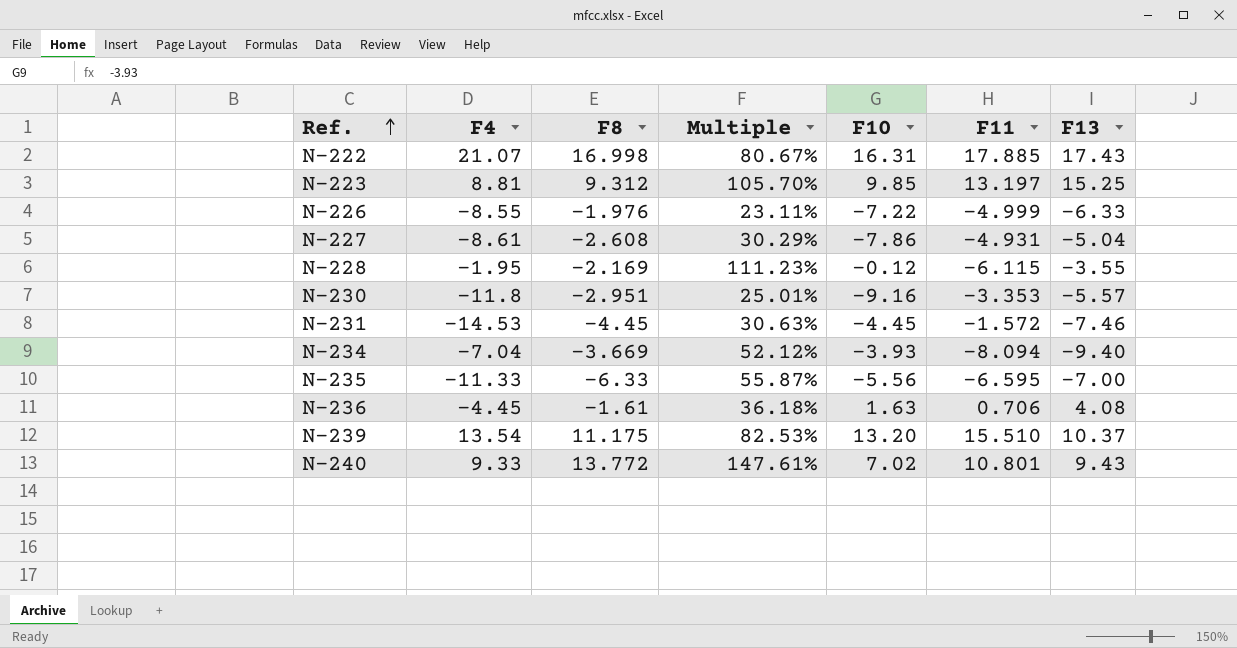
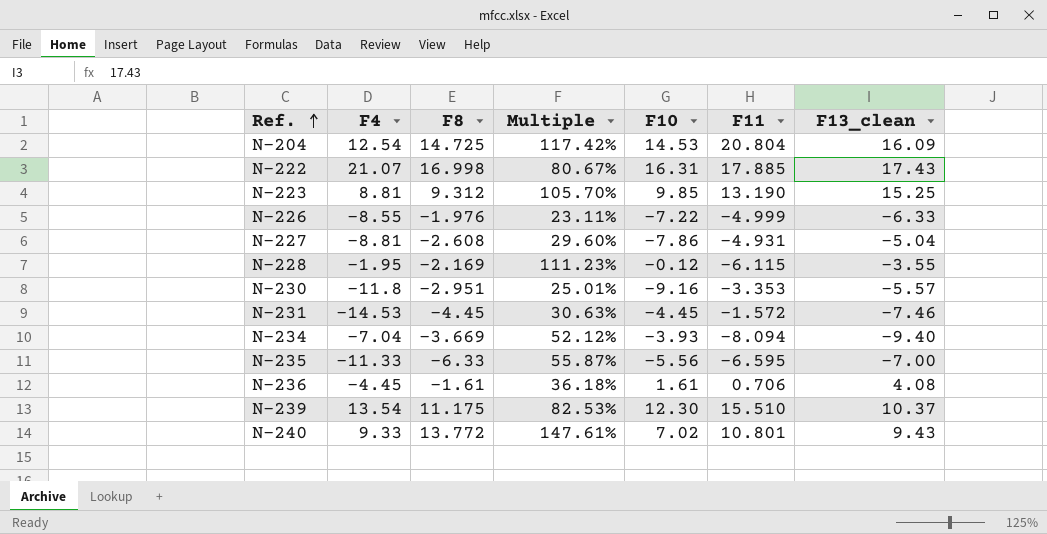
column name: F13 -> F13_clean
row N-204: none -> 12.54 | 14.725 | 117.42% | 14.53 | 20.804 | 16.09
N-223 | F11: 13.197 -> 13.190
N-227 | F4: -8.61 -> -8.81
N-227 | Multiple: 30.29% -> 29.60%
N-236 | F10: 1.63 -> 1.61
N-239 | F10: 13.20 -> 12.30

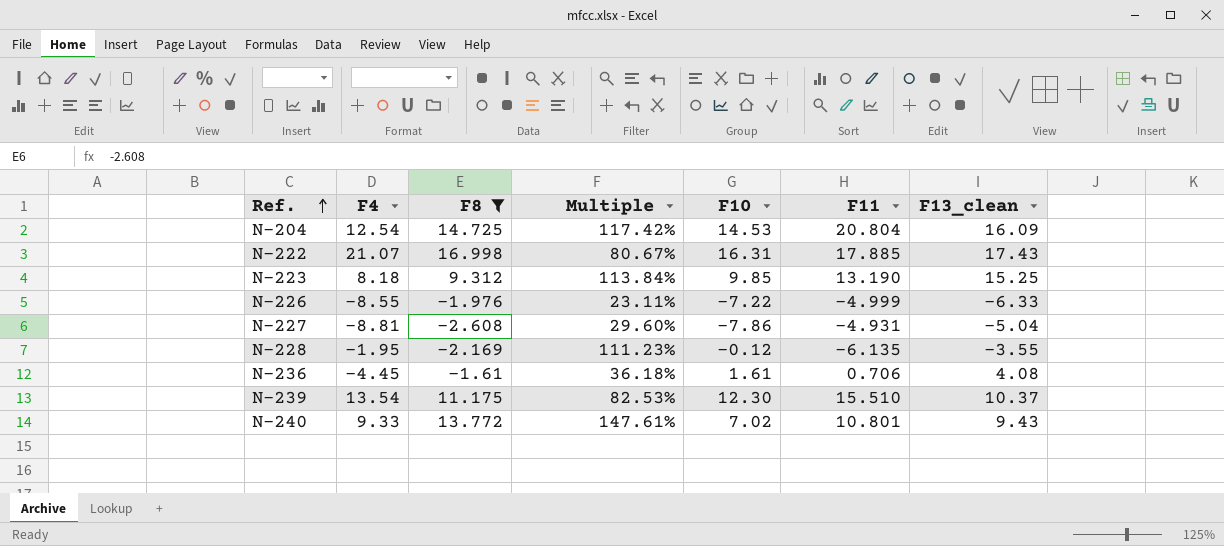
filter: none -> F8 >= -2.608
N-223 | F4: 8.81 -> 8.18
N-223 | Multiple: 105.70% -> 113.84%
N-228 | F11: -6.115 -> -6.135

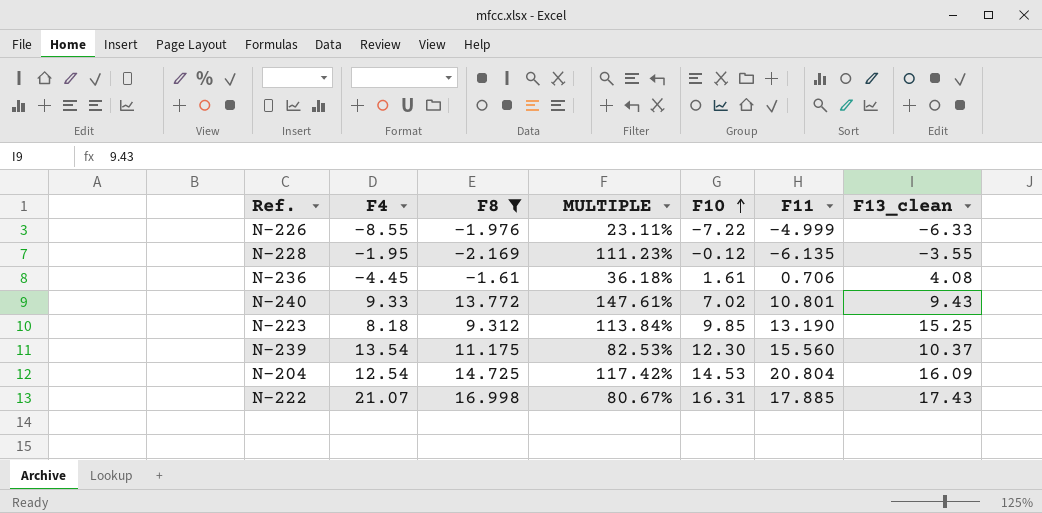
row order: Ref. ascending -> F10 ascending
column name: Multiple -> MULTIPLE
row N-227: -8.81 | -2.608 | 29.60% | -7.86 | -4.931 | -5.04 -> none
N-239 | F11: 15.510 -> 15.560

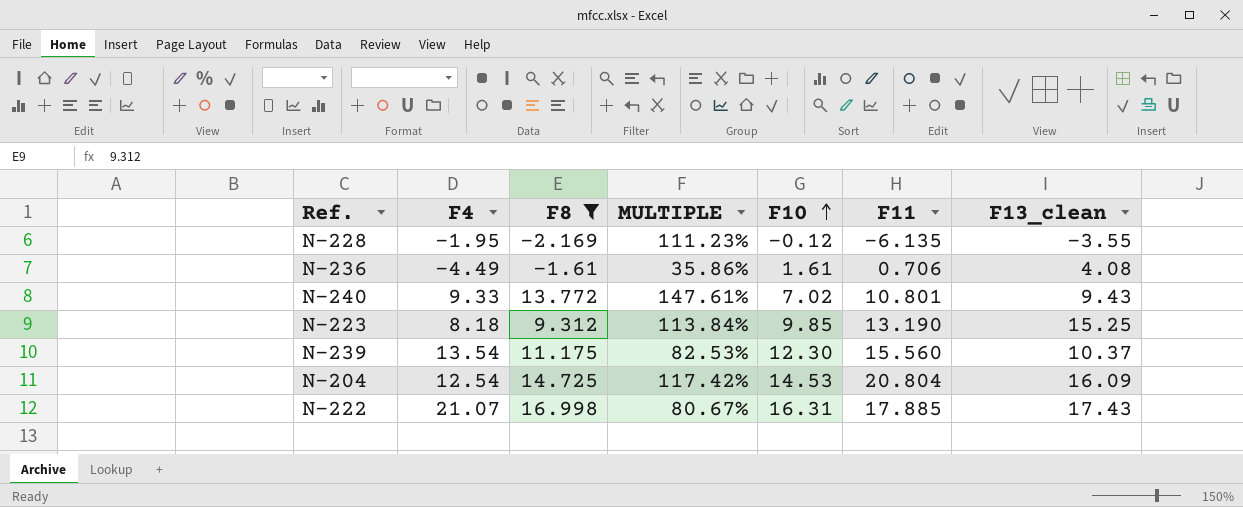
row N-226: -8.55 | -1.976 | 23.11% | -7.22 | -4.999 | -6.33 -> none
N-236 | F4: -4.45 -> -4.49
N-236 | MULTIPLE: 36.18% -> 35.86%

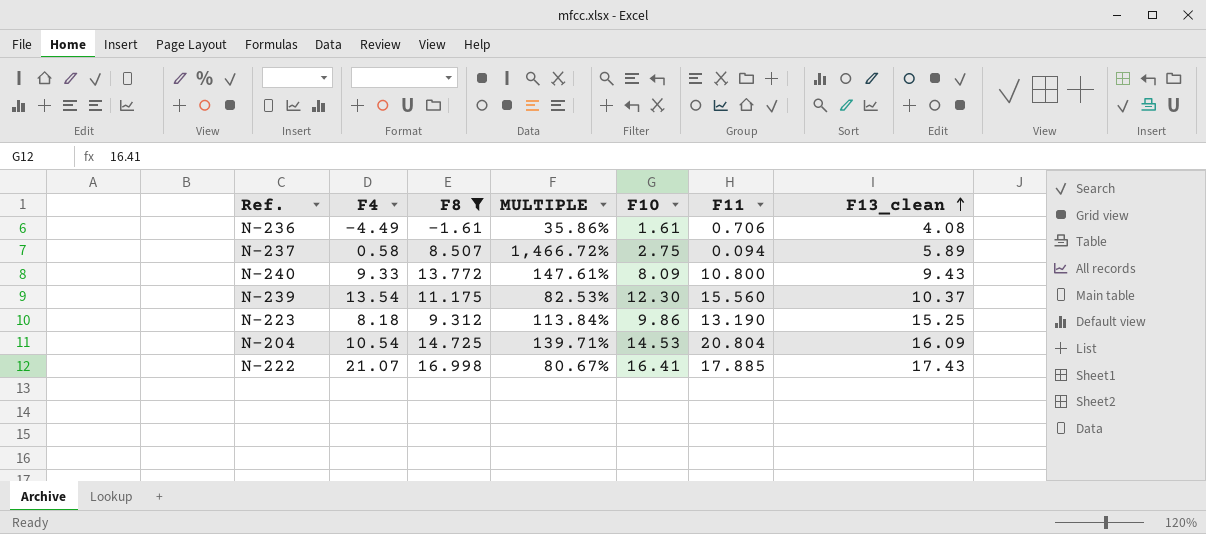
row order: F10 ascending -> F13_clean ascending
row N-228: -1.95 | -2.169 | 111.23% | -0.12 | -6.135 | -3.55 -> none
row N-237: none -> 0.58 | 8.507 | 1,466.72% | 2.75 | 0.094 | 5.89
N-240 | F10: 7.02 -> 8.09
N-240 | F11: 10.801 -> 10.800
N-223 | F10: 9.85 -> 9.86
N-204 | F4: 12.54 -> 10.54
N-204 | MULTIPLE: 117.42% -> 139.71%
N-222 | F10: 16.31 -> 16.41

